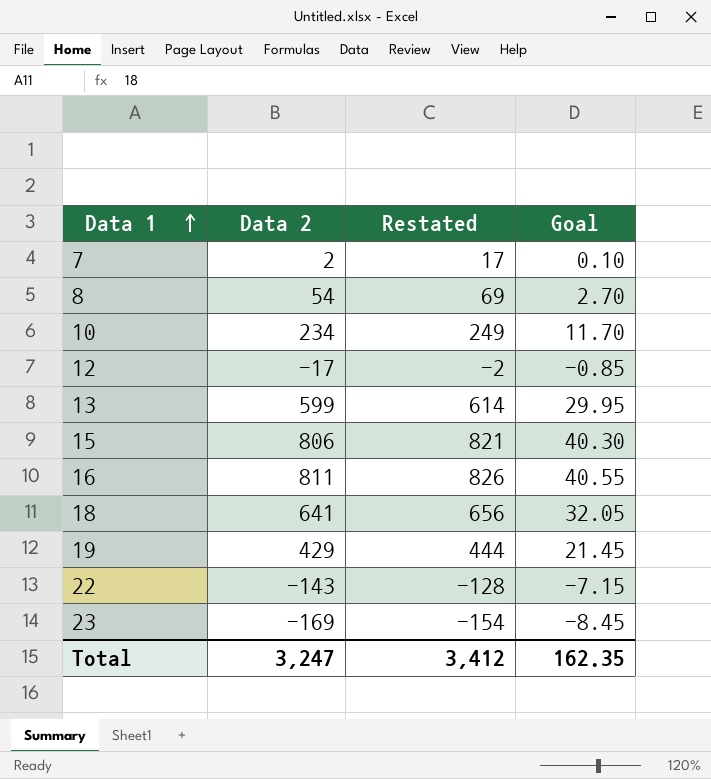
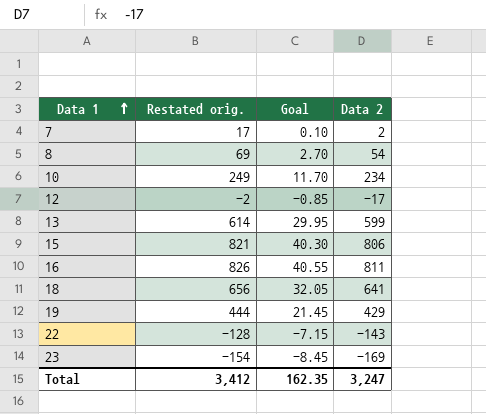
column name: Restated -> Restated orig.
column Data 2 | position: 2 -> 4

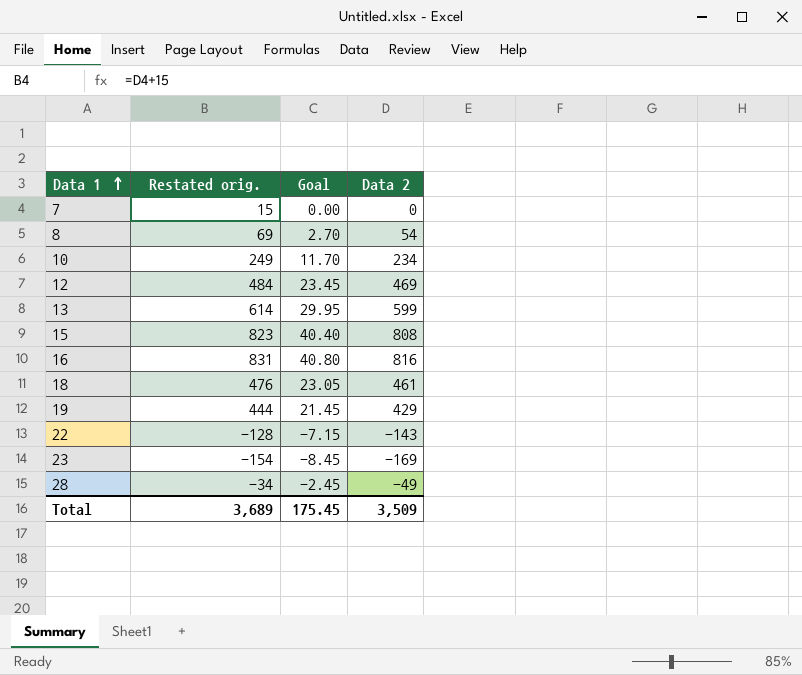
7 | Restated orig.: 17 -> 15
7 | Goal: 0.10 -> 0.00
7 | Data 2: 2 -> 0
12 | Restated orig.: -2 -> 484
12 | Goal: -0.85 -> 23.45
12 | Data 2: -17 -> 469
15 | Restated orig.: 821 -> 823
15 | Goal: 40.30 -> 40.40
15 | Data 2: 806 -> 808
16 | Restated orig.: 826 -> 831
16 | Goal: 40.55 -> 40.80
16 | Data 2: 811 -> 816
18 | Restated orig.: 656 -> 476
18 | Goal: 32.05 -> 23.05
18 | Data 2: 641 -> 461
row 28: none -> -34 | -2.45 | -49
Total | Restated orig.: 3,412 -> 3,689
Total | Goal: 162.35 -> 175.45
Total | Data 2: 3,247 -> 3,509

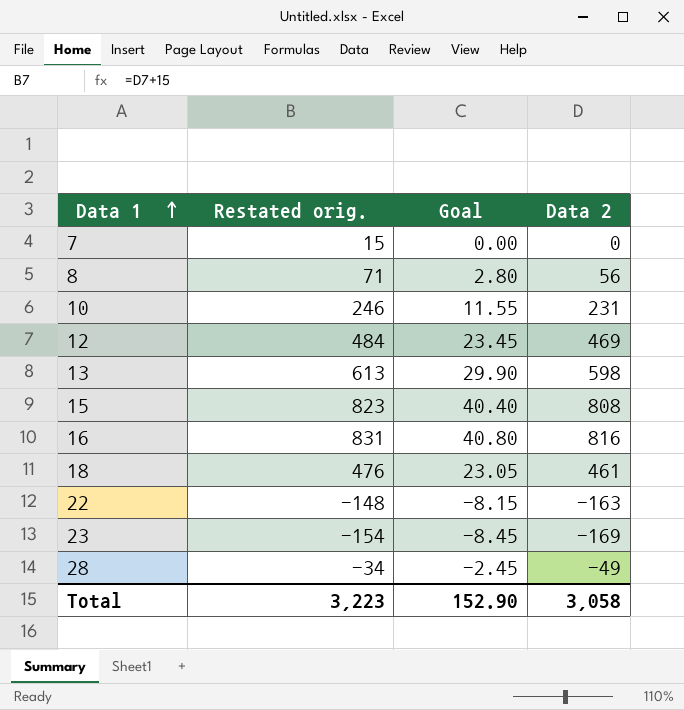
row 19: 444 | 21.45 | 429 -> none
8 | Restated orig.: 69 -> 71
8 | Goal: 2.70 -> 2.80
8 | Data 2: 54 -> 56
10 | Restated orig.: 249 -> 246
10 | Goal: 11.70 -> 11.55
10 | Data 2: 234 -> 231
13 | Restated orig.: 614 -> 613
13 | Goal: 29.95 -> 29.90
13 | Data 2: 599 -> 598
22 | Restated orig.: -128 -> -148
22 | Goal: -7.15 -> -8.15
22 | Data 2: -143 -> -163
Total | Restated orig.: 3,689 -> 3,223
Total | Goal: 175.45 -> 152.90
Total | Data 2: 3,509 -> 3,058

